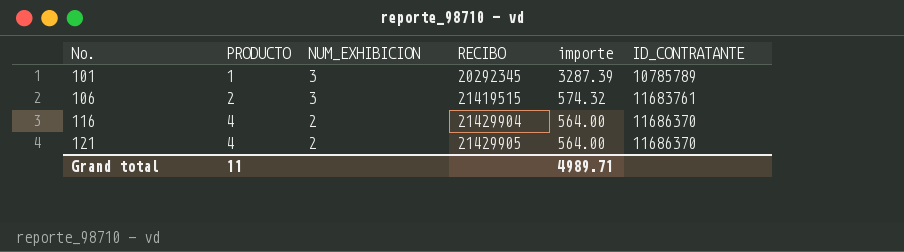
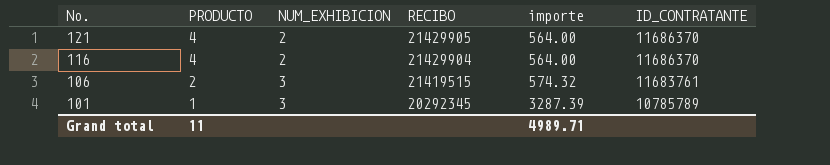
row order: No. ascending -> No. descending

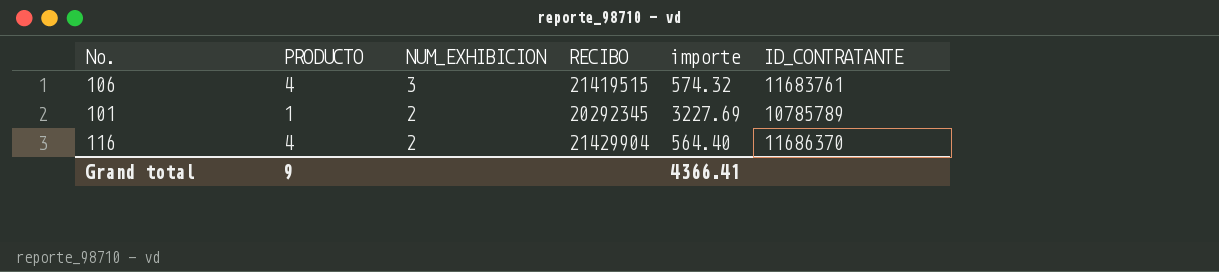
row order: No. descending -> NUM_EXHIBICION descending
row 121: 4 | 2 | 21429905 | 564.00 | 11686370 -> none
106 | PRODUCTO: 2 -> 4
101 | NUM_EXHIBICION: 3 -> 2
101 | importe: 3287.39 -> 3227.69
116 | importe: 564.00 -> 564.40
Grand total | PRODUCTO: 11 -> 9
Grand total | importe: 4989.71 -> 4366.41

